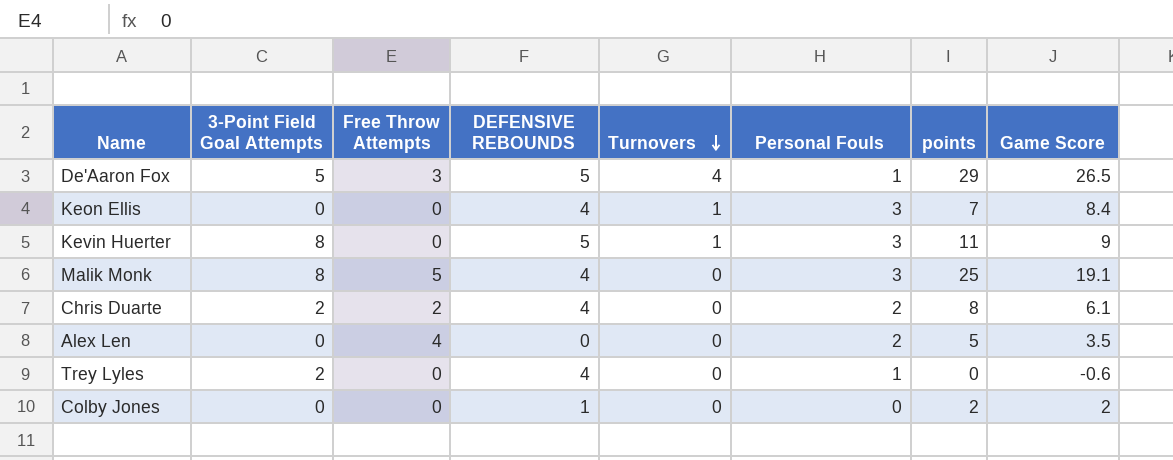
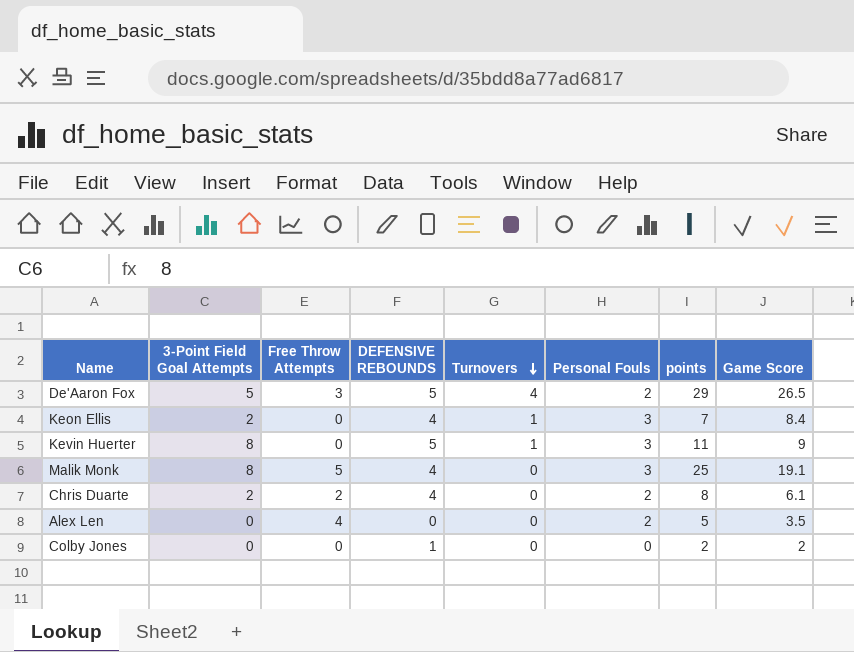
row Trey Lyles: 2 | 0 | 4 | 0 | 1 | 0 | -0.6 -> none
De'Aaron Fox | Personal Fouls: 1 -> 2
Keon Ellis | 3-Point Field Goal Attempts: 0 -> 2

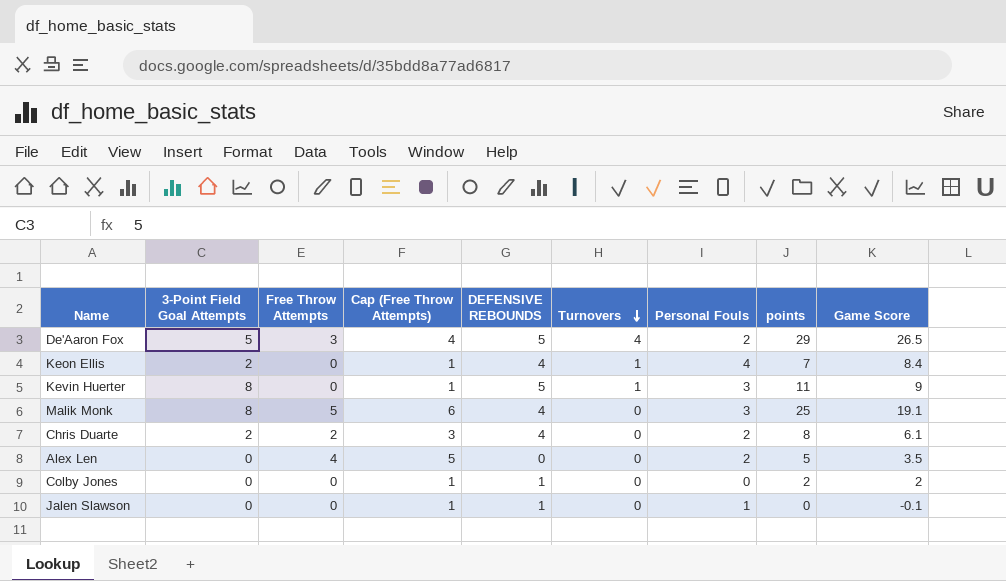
column Cap (Free Throw Attempts) | formula: none -> [Free Throw Attempts] + 1
Keon Ellis | Personal Fouls: 3 -> 4
row Jalen Slawson: none -> 0 | 0 | 1 | 1 | 0 | 1 | 0 | -0.1

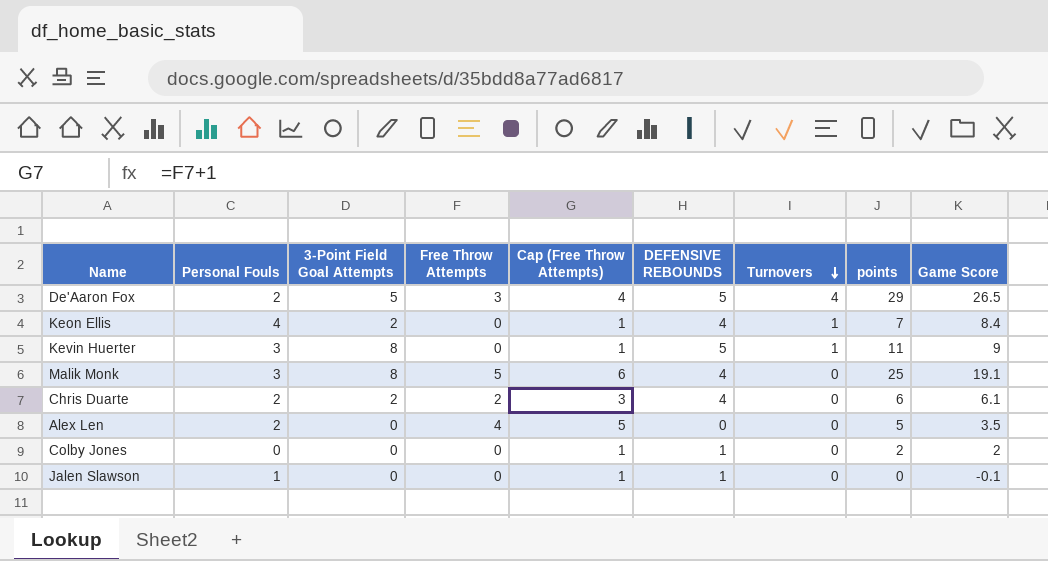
column Personal Fouls | position: 7 -> 2
Chris Duarte | points: 8 -> 6

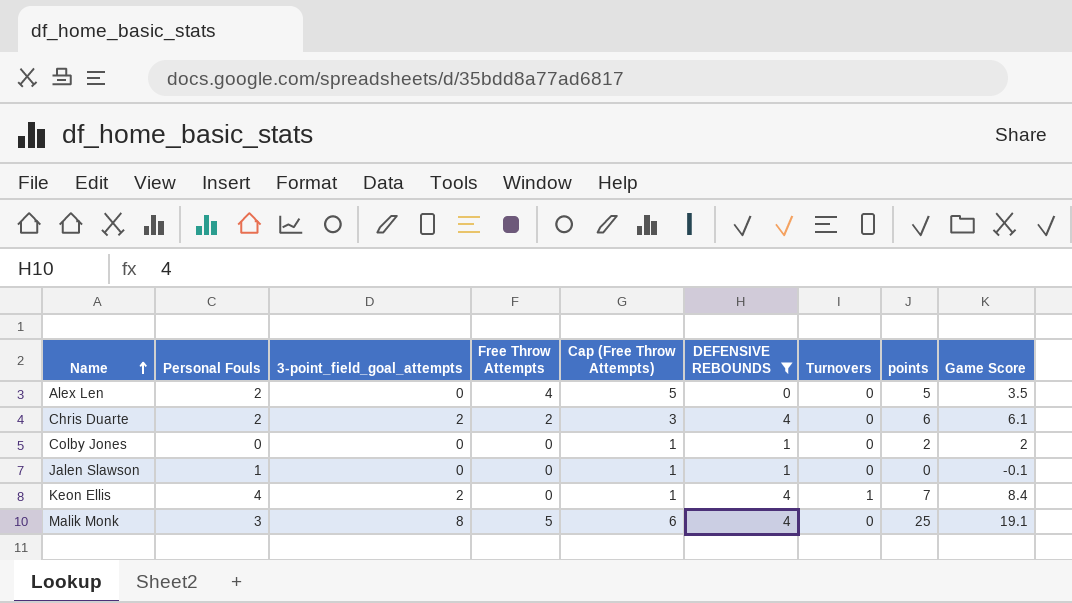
filter: none -> DEFENSIVE REBOUNDS != 5
row order: Turnovers descending -> Name ascending
column name: 3-Point Field Goal Attempts -> 3-point_field_goal_attempts

